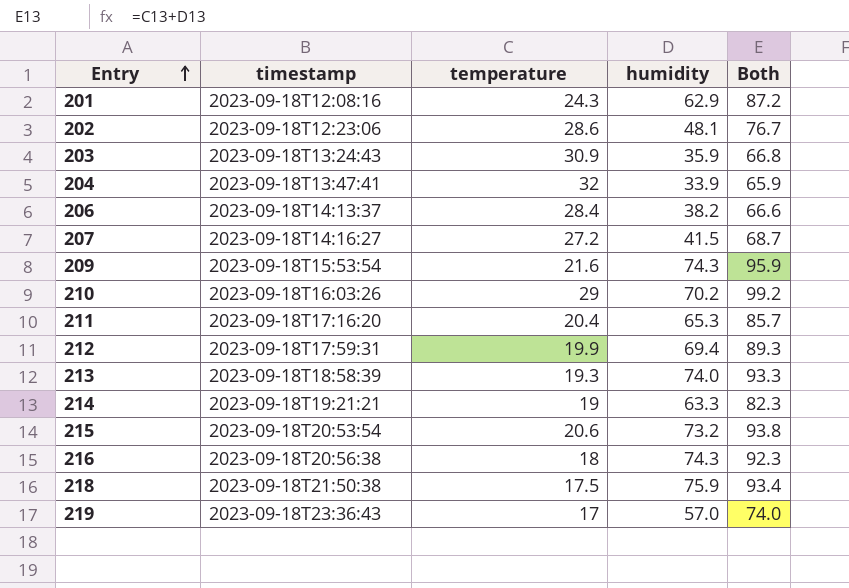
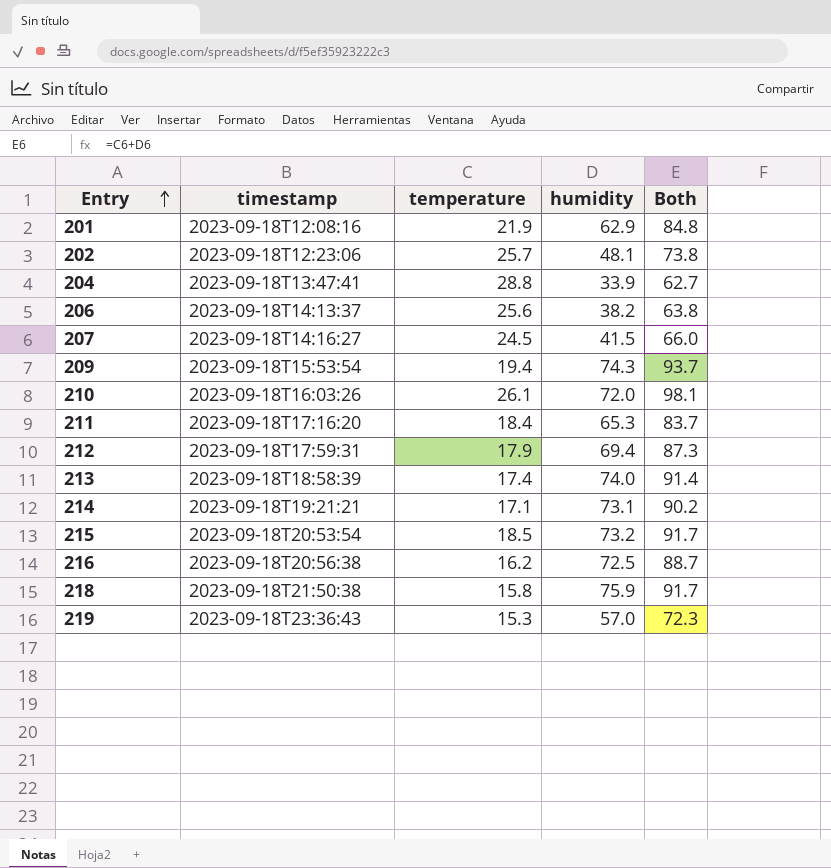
row 203: 2023-09-18T13:24:43 | 30.9 | 35.9 | 66.8 -> none
201 | temperature: 24.3 -> 21.9
201 | Both: 87.2 -> 84.8
202 | temperature: 28.6 -> 25.7
202 | Both: 76.7 -> 73.8
204 | temperature: 32 -> 28.8
204 | Both: 65.9 -> 62.7
206 | temperature: 28.4 -> 25.6
206 | Both: 66.6 -> 63.8
207 | temperature: 27.2 -> 24.5
207 | Both: 68.7 -> 66.0
209 | temperature: 21.6 -> 19.4
209 | Both: 95.9 -> 93.7
210 | temperature: 29 -> 26.1
210 | humidity: 70.2 -> 72.0
210 | Both: 99.2 -> 98.1
211 | temperature: 20.4 -> 18.4
211 | Both: 85.7 -> 83.7
212 | temperature: 19.9 -> 17.9
212 | Both: 89.3 -> 87.3
213 | temperature: 19.3 -> 17.4
213 | Both: 93.3 -> 91.4
214 | temperature: 19 -> 17.1
214 | humidity: 63.3 -> 73.1
214 | Both: 82.3 -> 90.2
215 | temperature: 20.6 -> 18.5
215 | Both: 93.8 -> 91.7
216 | temperature: 18 -> 16.2
216 | humidity: 74.3 -> 72.5
216 | Both: 92.3 -> 88.7
218 | temperature: 17.5 -> 15.8
218 | Both: 93.4 -> 91.7
219 | temperature: 17 -> 15.3
219 | Both: 74.0 -> 72.3

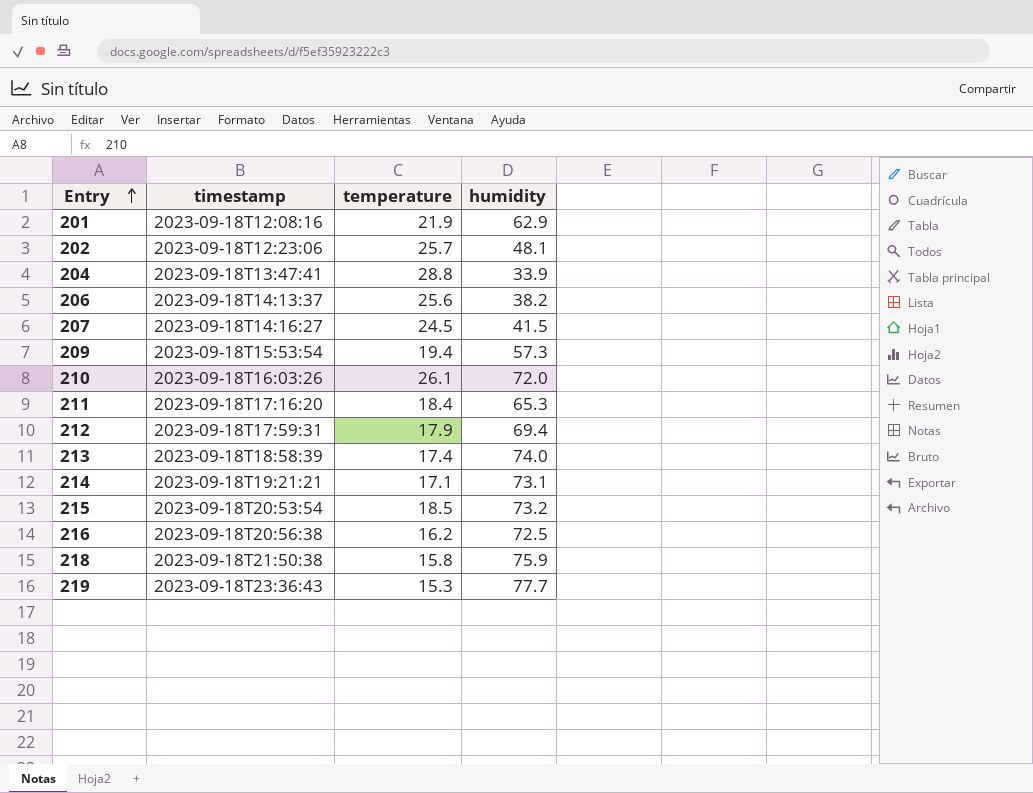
column Both | formula: [temperature] + [humidity] -> none
209 | humidity: 74.3 -> 57.3
219 | humidity: 57.0 -> 77.7

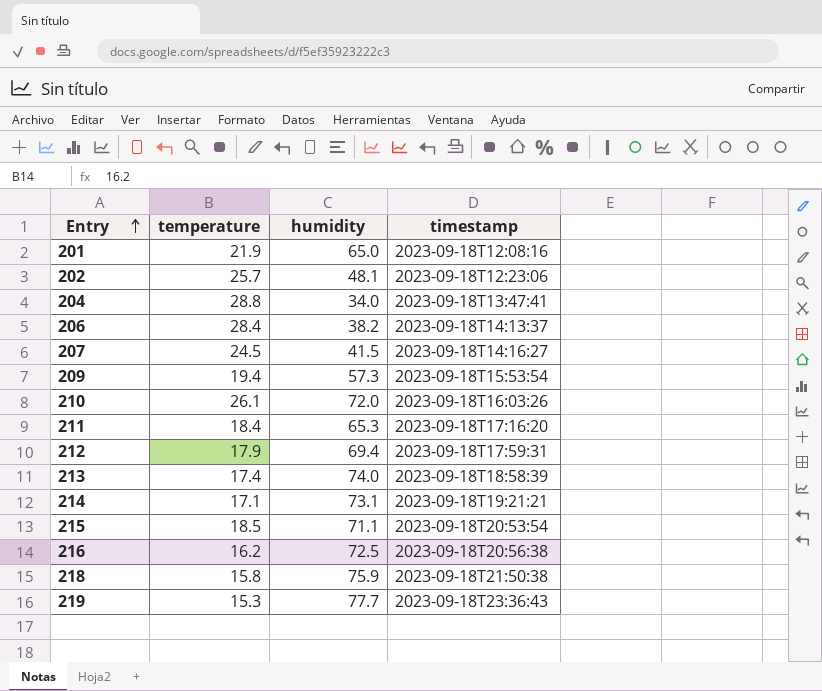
column timestamp | position: 2 -> 4
201 | humidity: 62.9 -> 65.0
204 | humidity: 33.9 -> 34.0
206 | temperature: 25.6 -> 28.4
215 | humidity: 73.2 -> 71.1

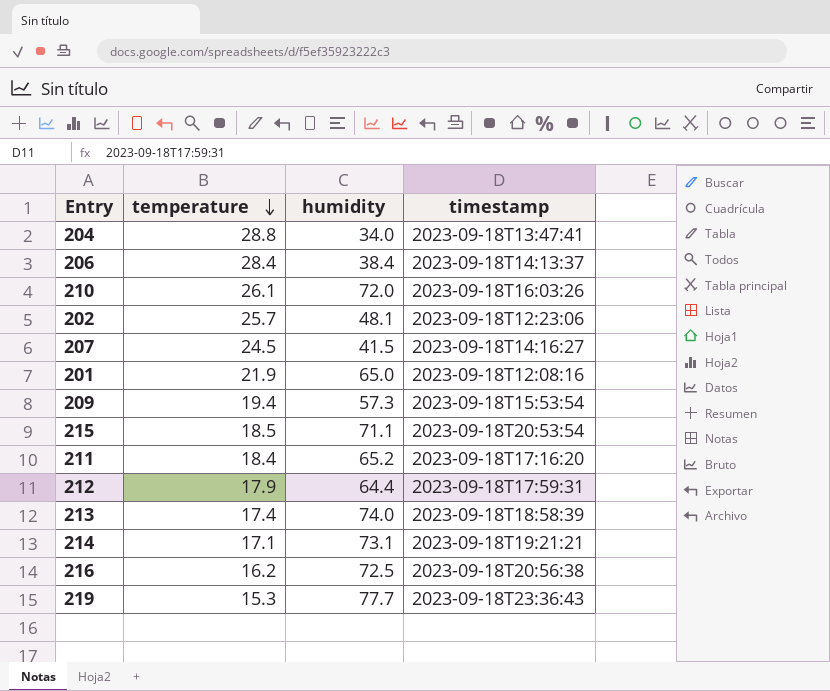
row order: Entry ascending -> temperature descending
row 218: 15.8 | 75.9 | 2023-09-18T21:50:38 -> none
206 | humidity: 38.2 -> 38.4
211 | humidity: 65.3 -> 65.2
212 | humidity: 69.4 -> 64.4

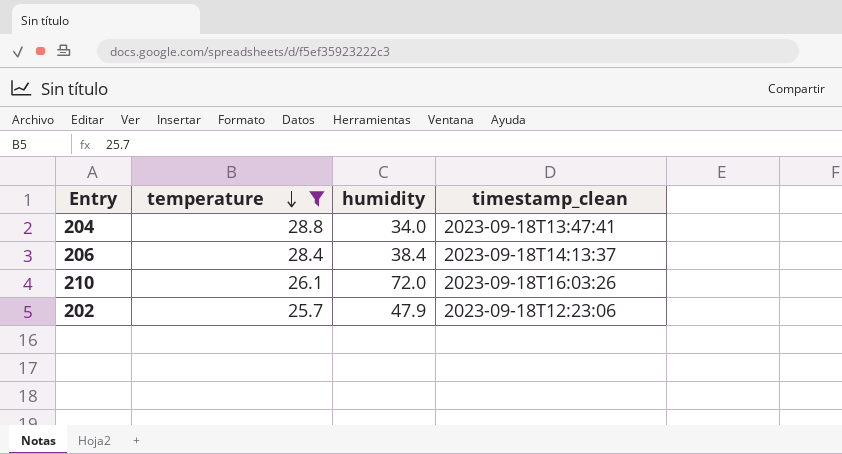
filter: none -> temperature >= 25.7
column name: timestamp -> timestamp_clean
202 | humidity: 48.1 -> 47.9

